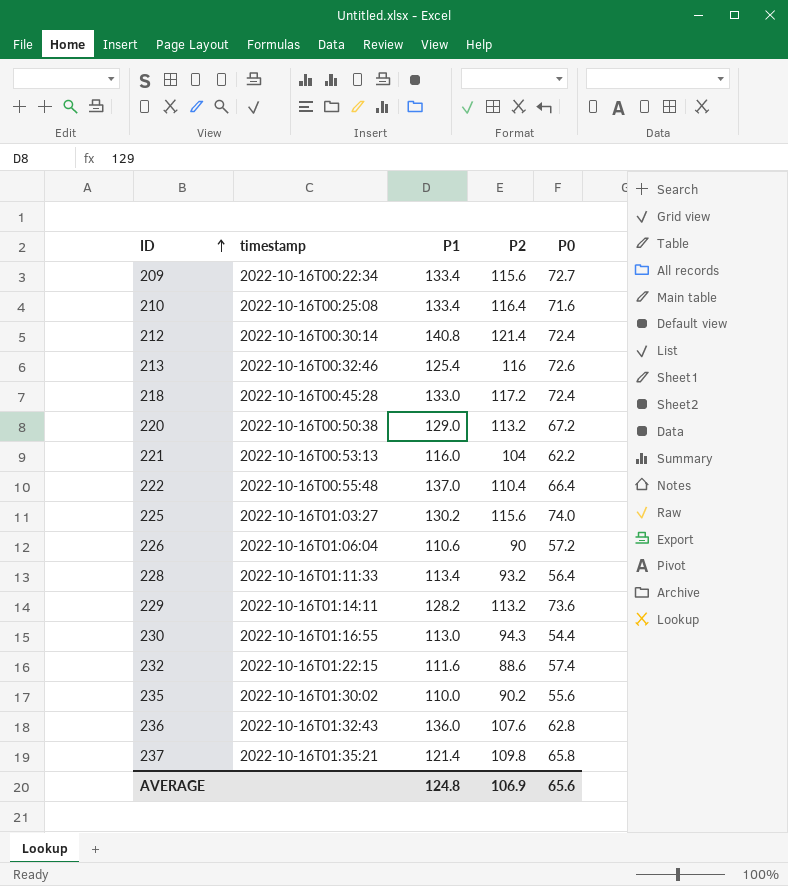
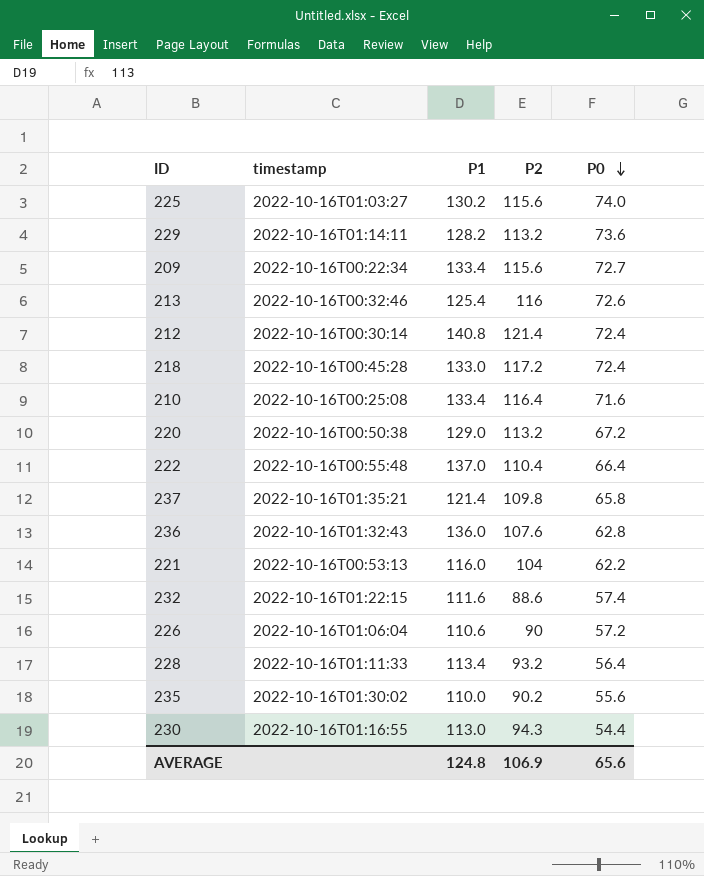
row order: ID ascending -> P0 descending

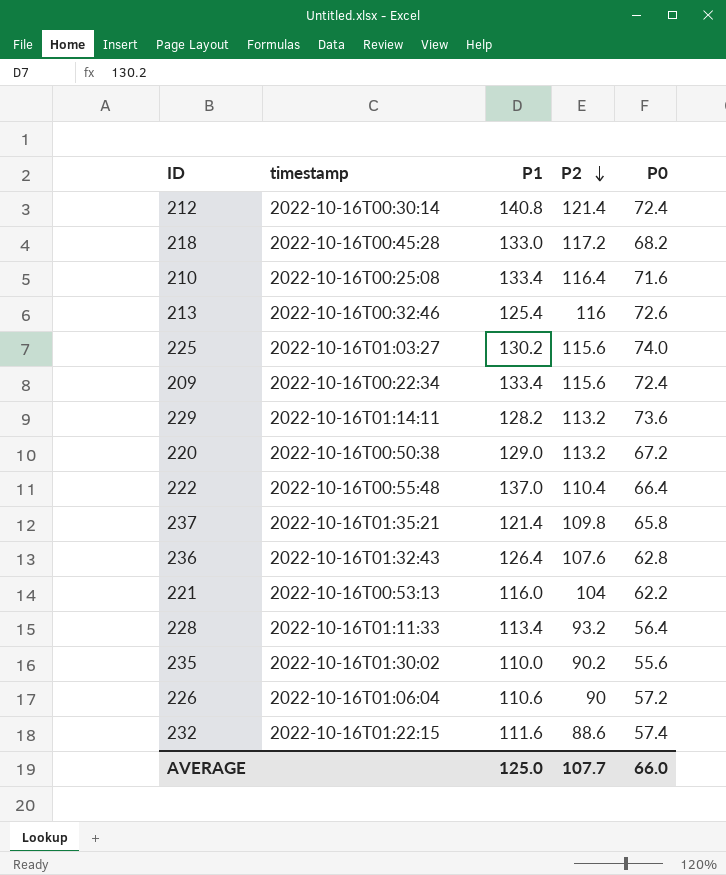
row order: P0 descending -> P2 descending
row 230: 2022-10-16T01:16:55 | 113.0 | 94.3 | 54.4 -> none
218 | P0: 72.4 -> 68.2
209 | P0: 72.7 -> 72.4
236 | P1: 136.0 -> 126.4
AVERAGE | P1: 124.8 -> 125.0
AVERAGE | P2: 106.9 -> 107.7
AVERAGE | P0: 65.6 -> 66.0

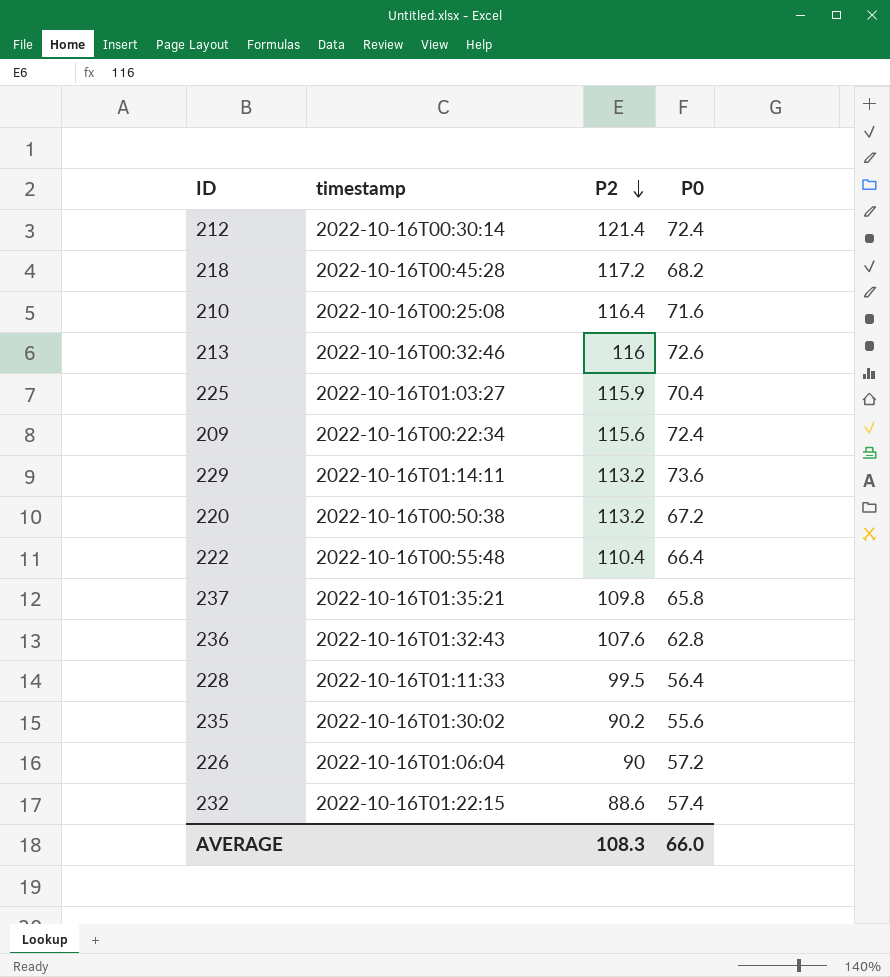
column P1 | position: 3 -> none
row 221: 2022-10-16T00:53:13 | 116.0 | 104 | 62.2 -> none
225 | P2: 115.6 -> 115.9
225 | P0: 74.0 -> 70.4
228 | P2: 93.2 -> 99.5
AVERAGE | P2: 107.7 -> 108.3

